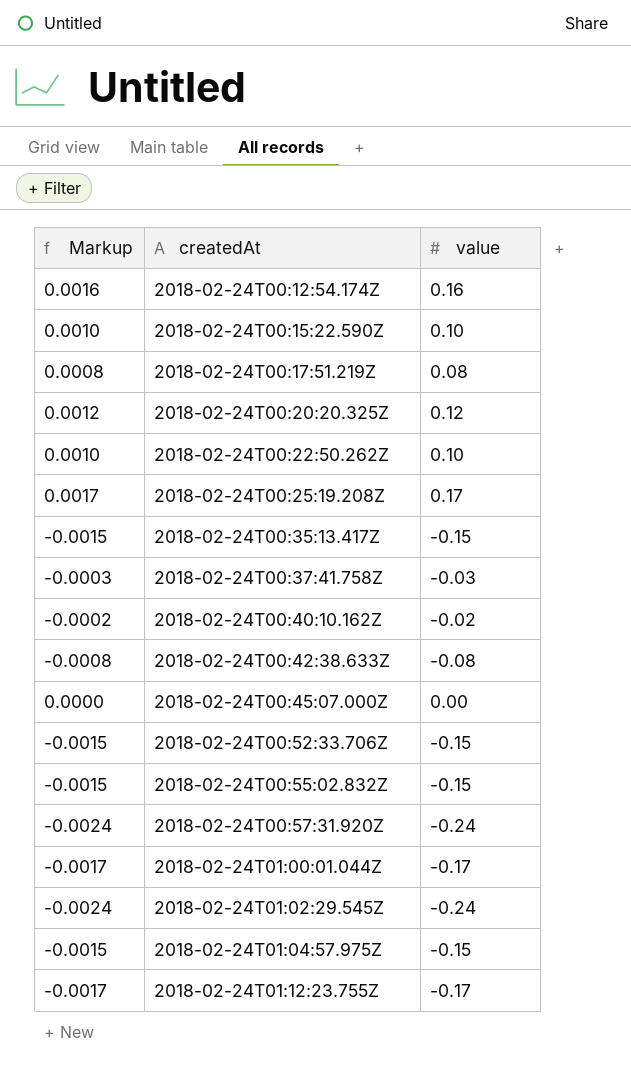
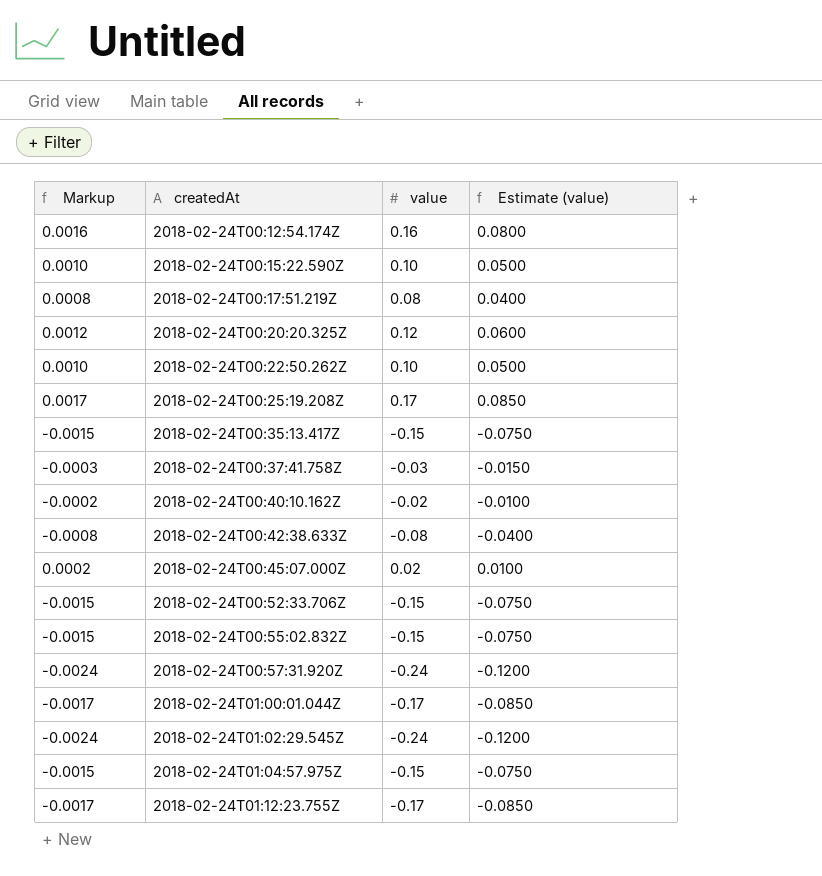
column Estimate (value) | formula: none -> [value] * 0.5
2018-02-24T00:45:07.000Z | Markup: 0.0000 -> 0.0002
2018-02-24T00:45:07.000Z | value: 0.00 -> 0.02

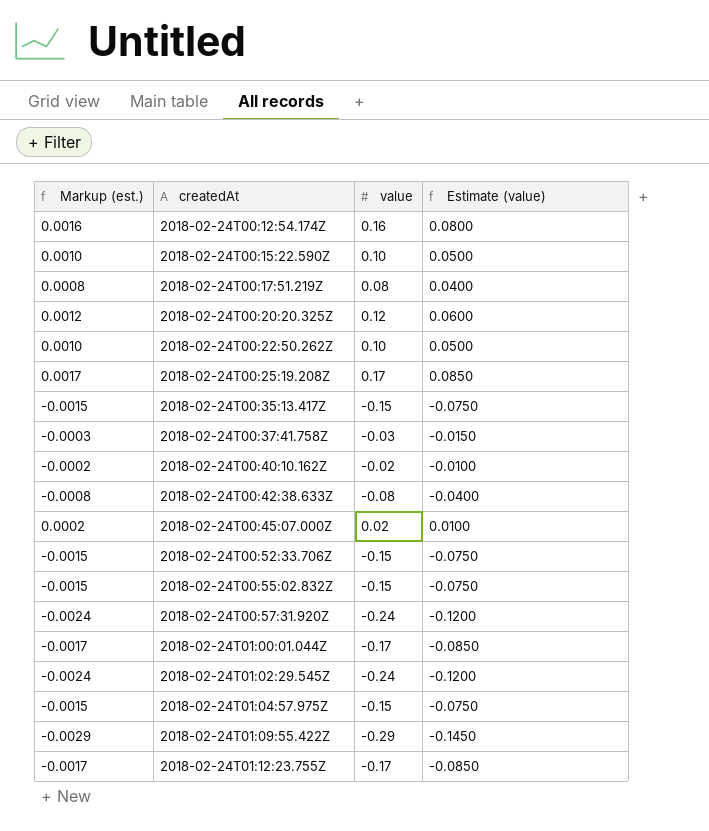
column name: Markup -> Markup (est.)
row 2018-02-24T01:09:55.422Z: none -> -0.0029 | -0.29 | -0.1450

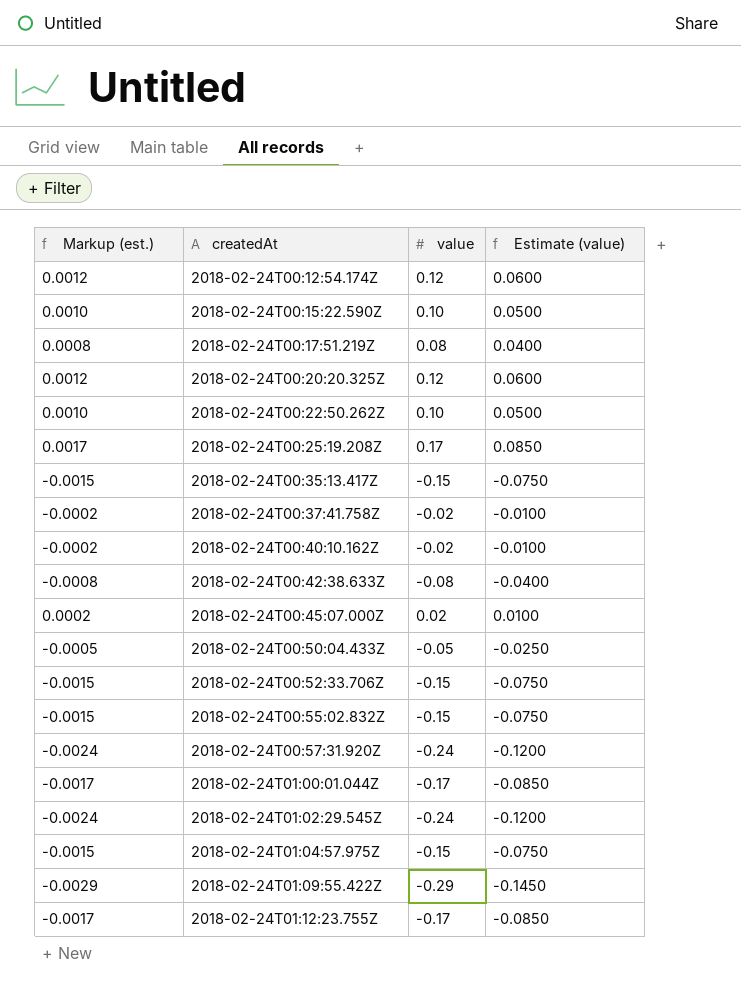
2018-02-24T00:12:54.174Z | Markup (est.): 0.0016 -> 0.0012
2018-02-24T00:12:54.174Z | value: 0.16 -> 0.12
2018-02-24T00:12:54.174Z | Estimate (value): 0.0800 -> 0.0600
2018-02-24T00:37:41.758Z | Markup (est.): -0.0003 -> -0.0002
2018-02-24T00:37:41.758Z | value: -0.03 -> -0.02
2018-02-24T00:37:41.758Z | Estimate (value): -0.0150 -> -0.0100
row 2018-02-24T00:50:04.433Z: none -> -0.0005 | -0.05 | -0.0250

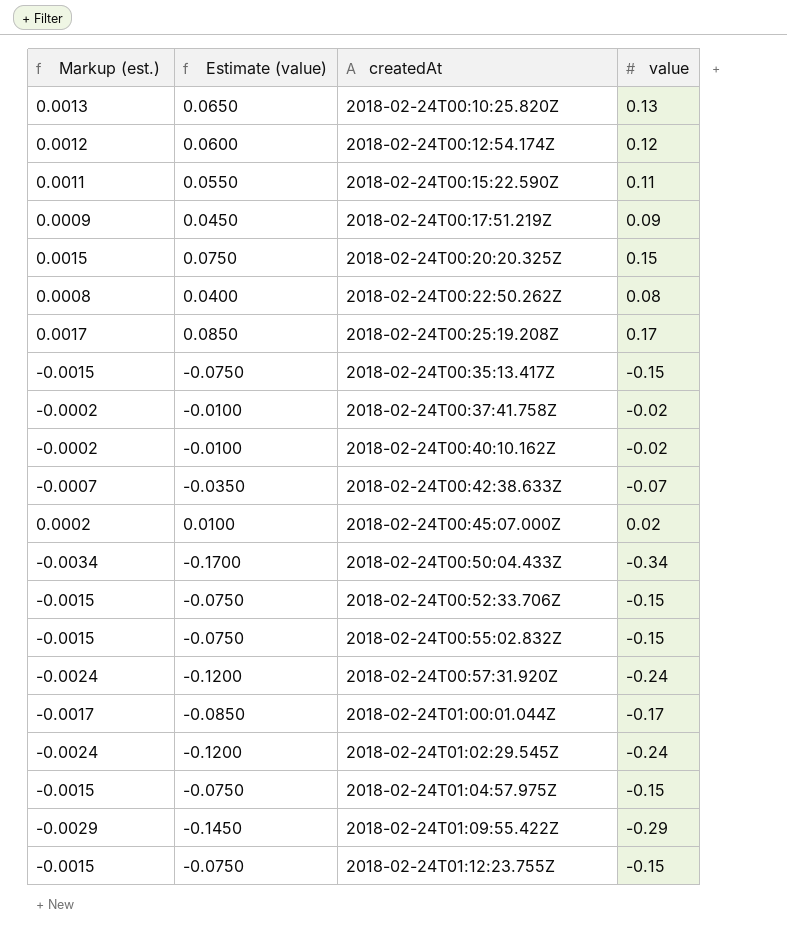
column Estimate (value) | position: 4 -> 2
row 2018-02-24T00:10:25.820Z: none -> 0.0013 | 0.0650 | 0.13
2018-02-24T00:15:22.590Z | Markup (est.): 0.0010 -> 0.0011
2018-02-24T00:15:22.590Z | Estimate (value): 0.0500 -> 0.0550
2018-02-24T00:15:22.590Z | value: 0.10 -> 0.11
2018-02-24T00:17:51.219Z | Markup (est.): 0.0008 -> 0.0009
2018-02-24T00:17:51.219Z | Estimate (value): 0.0400 -> 0.0450
2018-02-24T00:17:51.219Z | value: 0.08 -> 0.09
2018-02-24T00:20:20.325Z | Markup (est.): 0.0012 -> 0.0015
2018-02-24T00:20:20.325Z | Estimate (value): 0.0600 -> 0.0750
2018-02-24T00:20:20.325Z | value: 0.12 -> 0.15
2018-02-24T00:22:50.262Z | Markup (est.): 0.0010 -> 0.0008
2018-02-24T00:22:50.262Z | Estimate (value): 0.0500 -> 0.0400
2018-02-24T00:22:50.262Z | value: 0.10 -> 0.08
2018-02-24T00:42:38.633Z | Markup (est.): -0.0008 -> -0.0007
2018-02-24T00:42:38.633Z | Estimate (value): -0.0400 -> -0.0350
2018-02-24T00:42:38.633Z | value: -0.08 -> -0.07
2018-02-24T00:50:04.433Z | Markup (est.): -0.0005 -> -0.0034
2018-02-24T00:50:04.433Z | Estimate (value): -0.0250 -> -0.1700
2018-02-24T00:50:04.433Z | value: -0.05 -> -0.34
2018-02-24T01:12:23.755Z | Markup (est.): -0.0017 -> -0.0015
2018-02-24T01:12:23.755Z | Estimate (value): -0.0850 -> -0.0750
2018-02-24T01:12:23.755Z | value: -0.17 -> -0.15

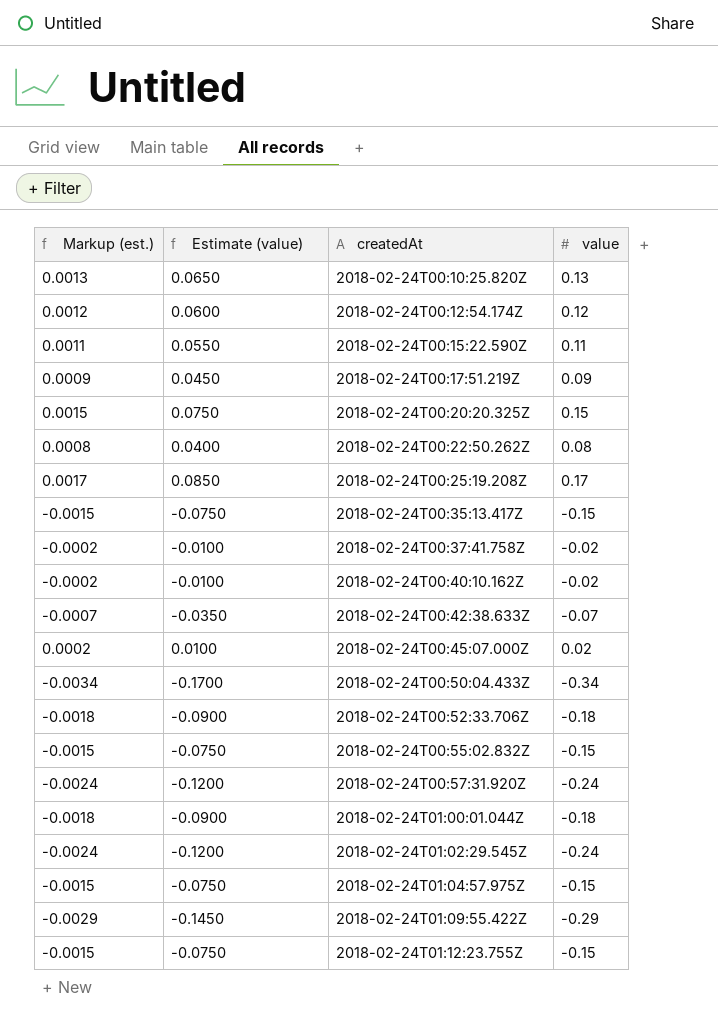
2018-02-24T00:52:33.706Z | Markup (est.): -0.0015 -> -0.0018
2018-02-24T00:52:33.706Z | Estimate (value): -0.0750 -> -0.0900
2018-02-24T00:52:33.706Z | value: -0.15 -> -0.18
2018-02-24T01:00:01.044Z | Markup (est.): -0.0017 -> -0.0018
2018-02-24T01:00:01.044Z | Estimate (value): -0.0850 -> -0.0900
2018-02-24T01:00:01.044Z | value: -0.17 -> -0.18

